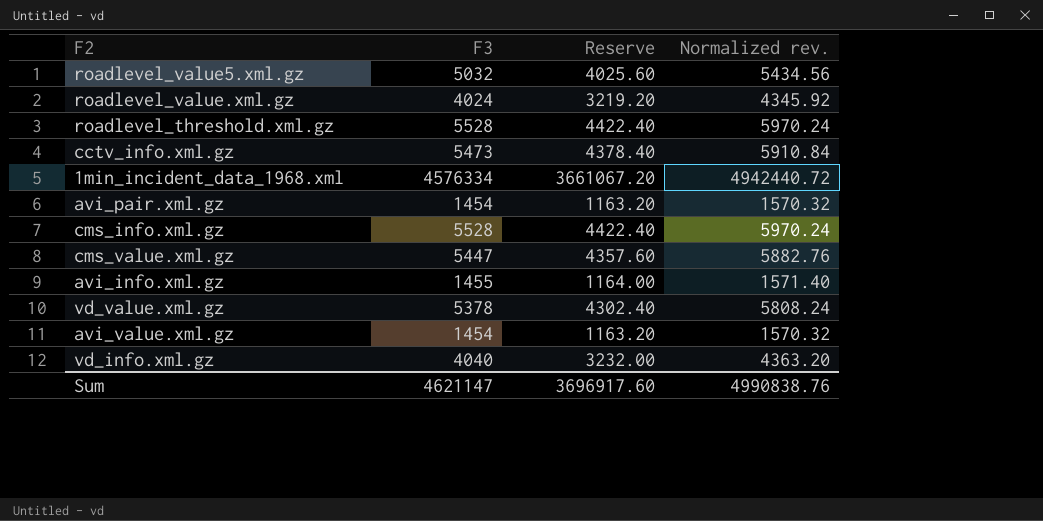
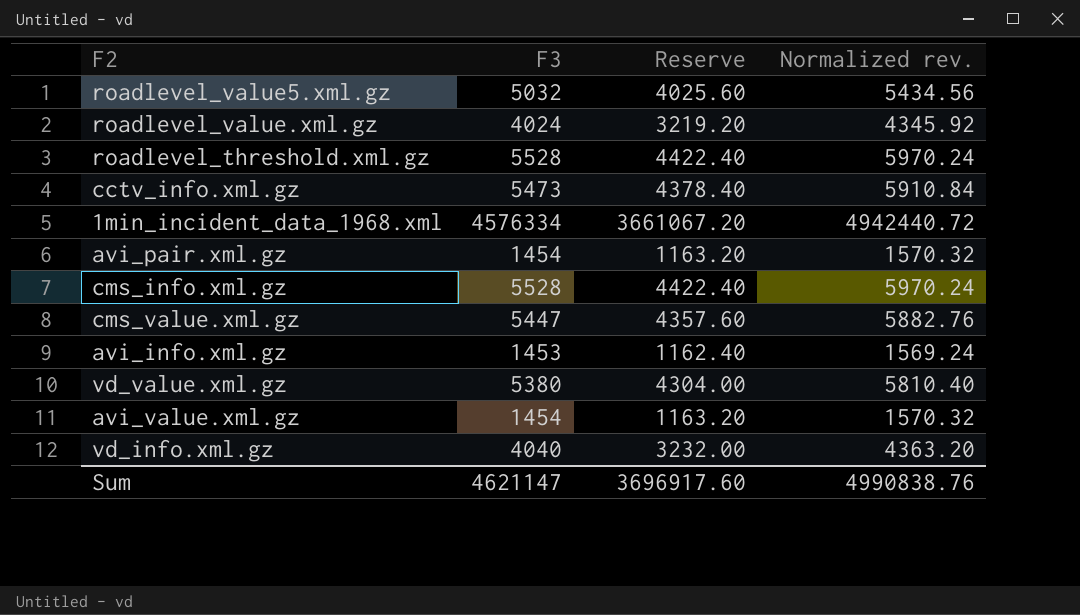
avi_info.xml.gz | F3: 1455 -> 1453
avi_info.xml.gz | Reserve: 1164.00 -> 1162.40
avi_info.xml.gz | Normalized rev.: 1571.40 -> 1569.24
vd_value.xml.gz | F3: 5378 -> 5380
vd_value.xml.gz | Reserve: 4302.40 -> 4304.00
vd_value.xml.gz | Normalized rev.: 5808.24 -> 5810.40

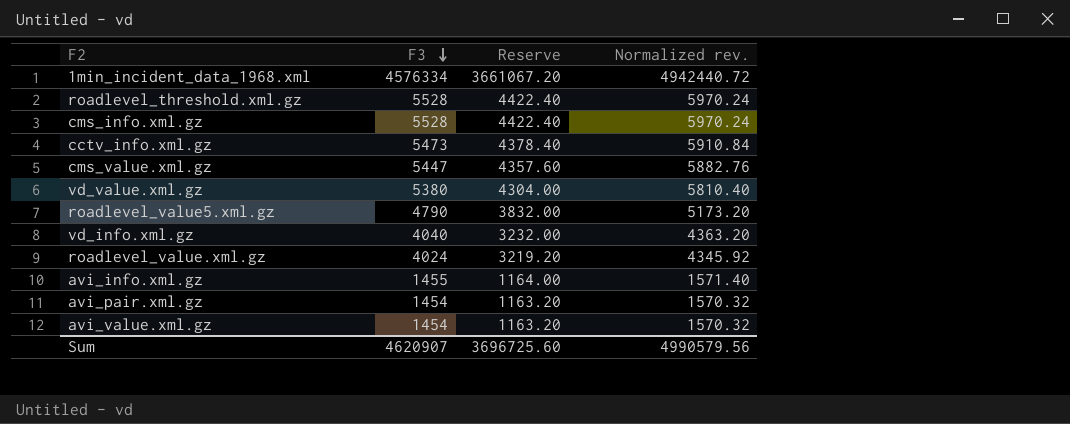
row order: none -> F3 descending
roadlevel_value5.xml.gz | F3: 5032 -> 4790
roadlevel_value5.xml.gz | Reserve: 4025.60 -> 3832.00
roadlevel_value5.xml.gz | Normalized rev.: 5434.56 -> 5173.20
avi_info.xml.gz | F3: 1453 -> 1455
avi_info.xml.gz | Reserve: 1162.40 -> 1164.00
avi_info.xml.gz | Normalized rev.: 1569.24 -> 1571.40
Sum | F3: 4621147 -> 4620907
Sum | Reserve: 3696917.60 -> 3696725.60
Sum | Normalized rev.: 4990838.76 -> 4990579.56

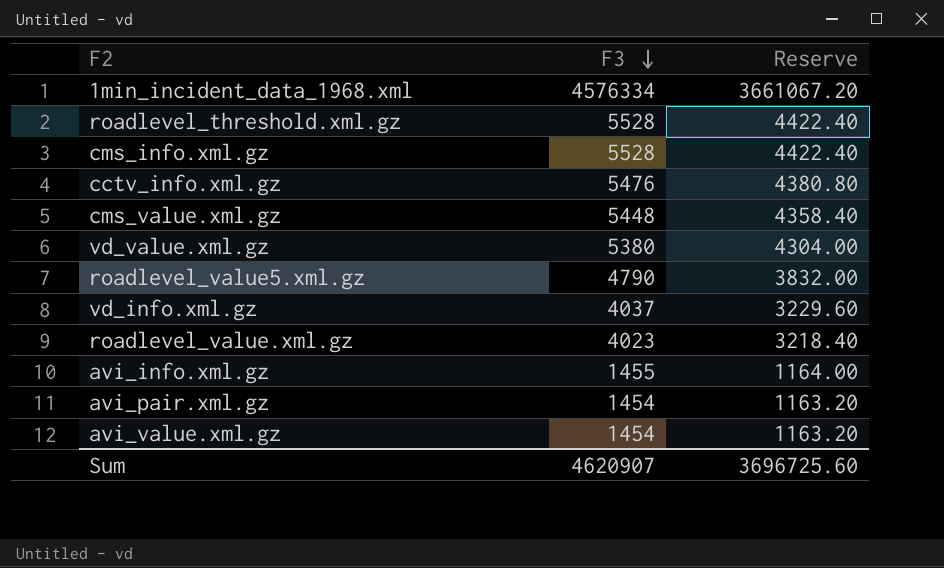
column Normalized rev. | formula: [F3] * 1.08 -> none
cctv_info.xml.gz | F3: 5473 -> 5476
cctv_info.xml.gz | Reserve: 4378.40 -> 4380.80
cms_value.xml.gz | F3: 5447 -> 5448
cms_value.xml.gz | Reserve: 4357.60 -> 4358.40
vd_info.xml.gz | F3: 4040 -> 4037
vd_info.xml.gz | Reserve: 3232.00 -> 3229.60
roadlevel_value.xml.gz | F3: 4024 -> 4023
roadlevel_value.xml.gz | Reserve: 3219.20 -> 3218.40

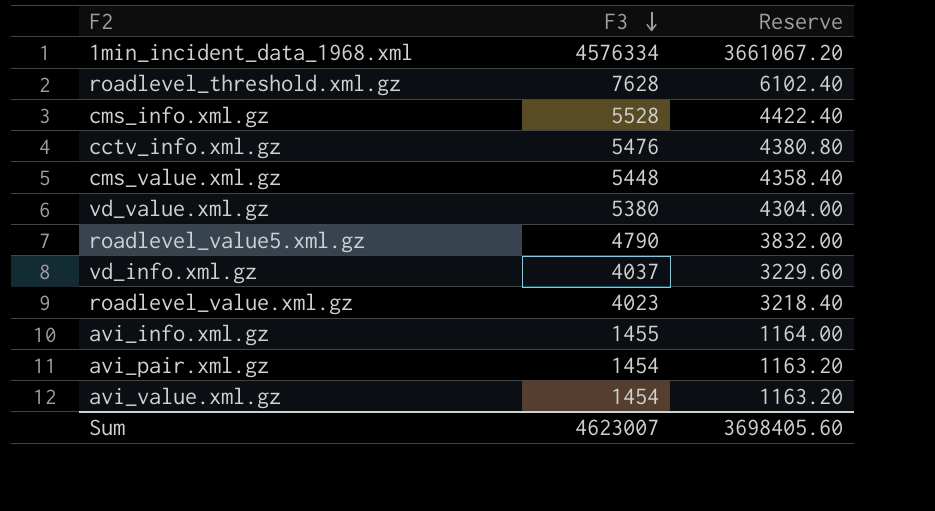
roadlevel_threshold.xml.gz | F3: 5528 -> 7628
roadlevel_threshold.xml.gz | Reserve: 4422.40 -> 6102.40
Sum | F3: 4620907 -> 4623007
Sum | Reserve: 3696725.60 -> 3698405.60

